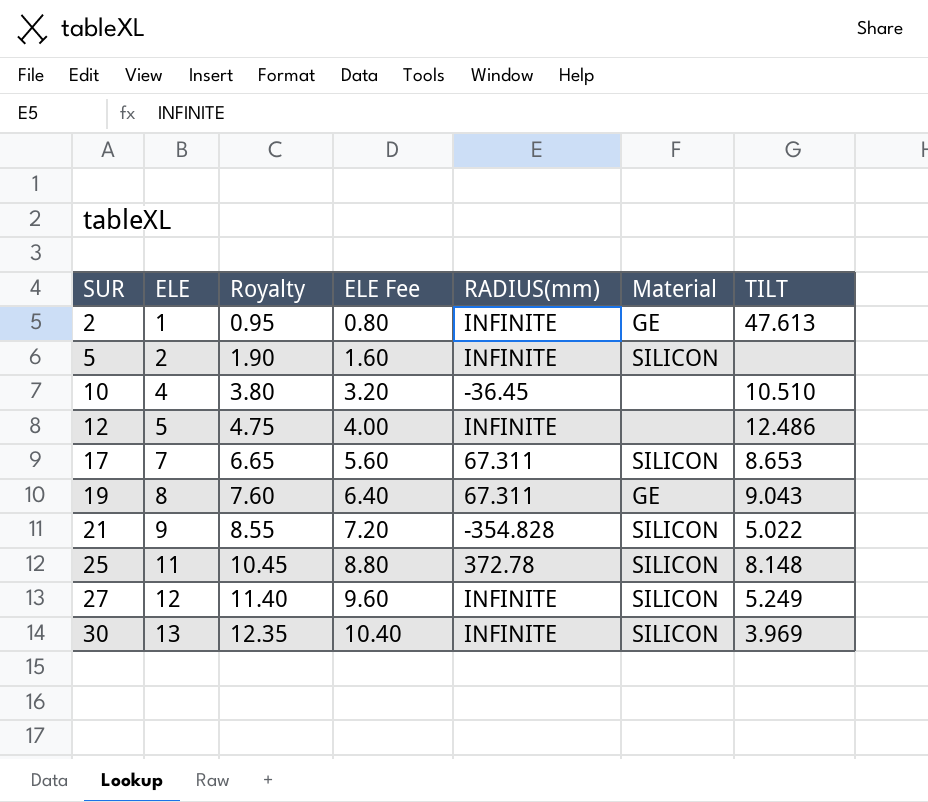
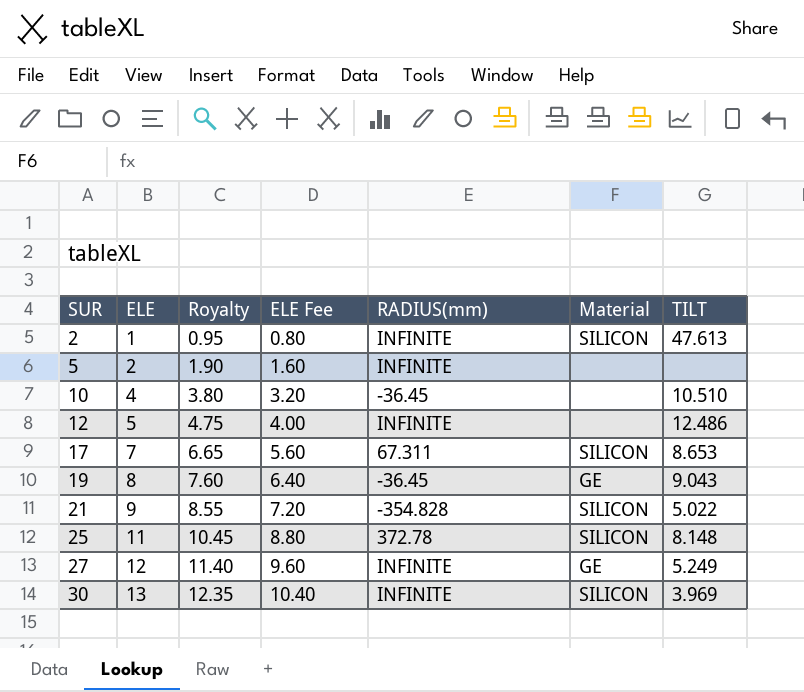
2 | Material: GE -> SILICON
5 | Material: SILICON -> none
19 | RADIUS(mm): 67.311 -> -36.45
27 | Material: SILICON -> GE

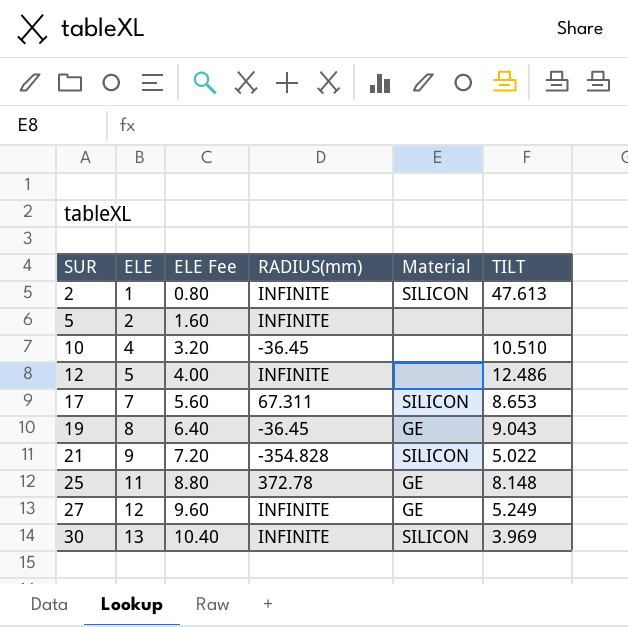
column Royalty | formula: [ELE] * 0.95 -> none
25 | Material: SILICON -> GE

